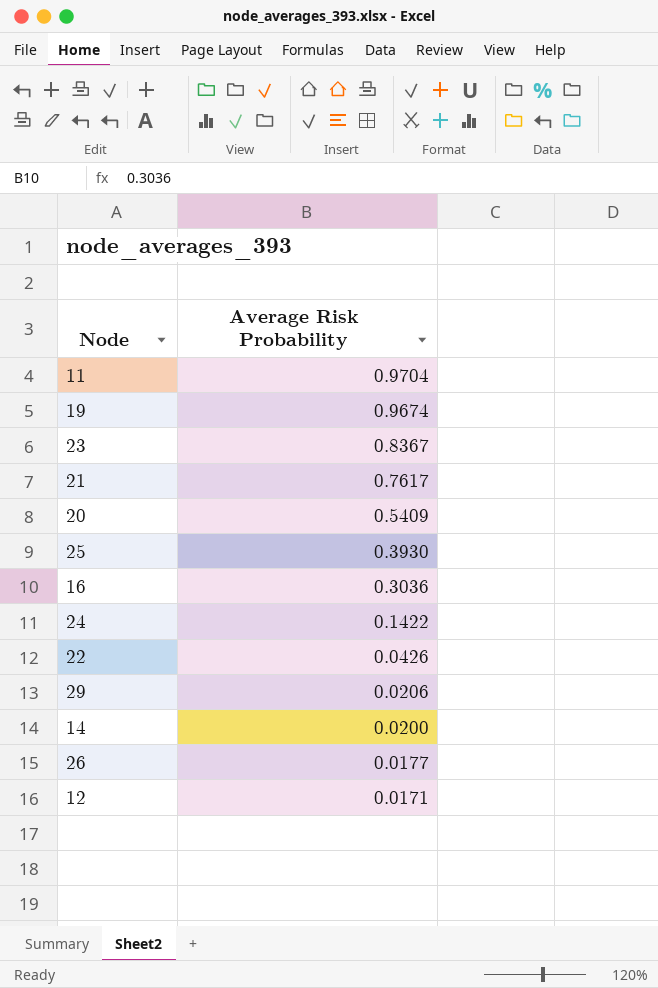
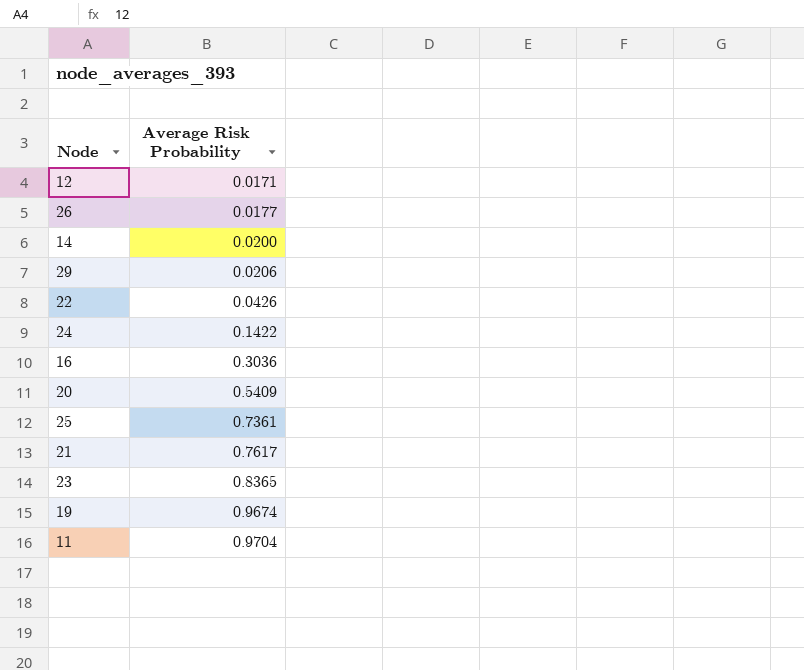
row order: Average Risk Probability descending -> Average Risk Probability ascending
25 | Average Risk Probability: 0.3930 -> 0.7361
23 | Average Risk Probability: 0.8367 -> 0.8365

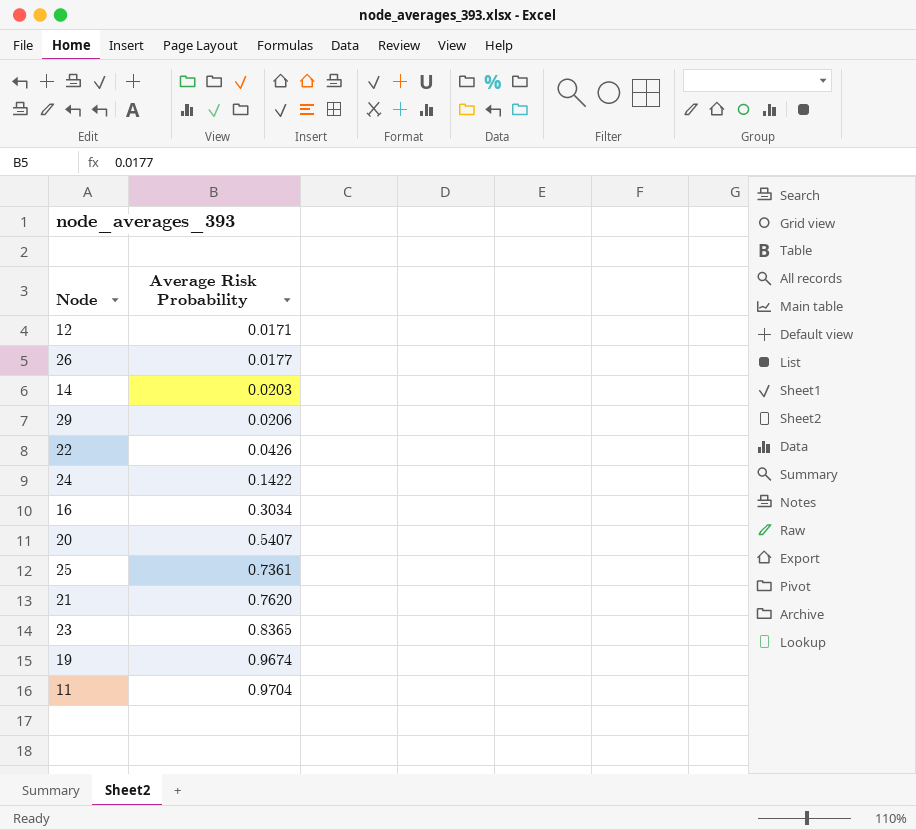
14 | Average Risk Probability: 0.0200 -> 0.0203
16 | Average Risk Probability: 0.3036 -> 0.3034
20 | Average Risk Probability: 0.5409 -> 0.5407
21 | Average Risk Probability: 0.7617 -> 0.7620

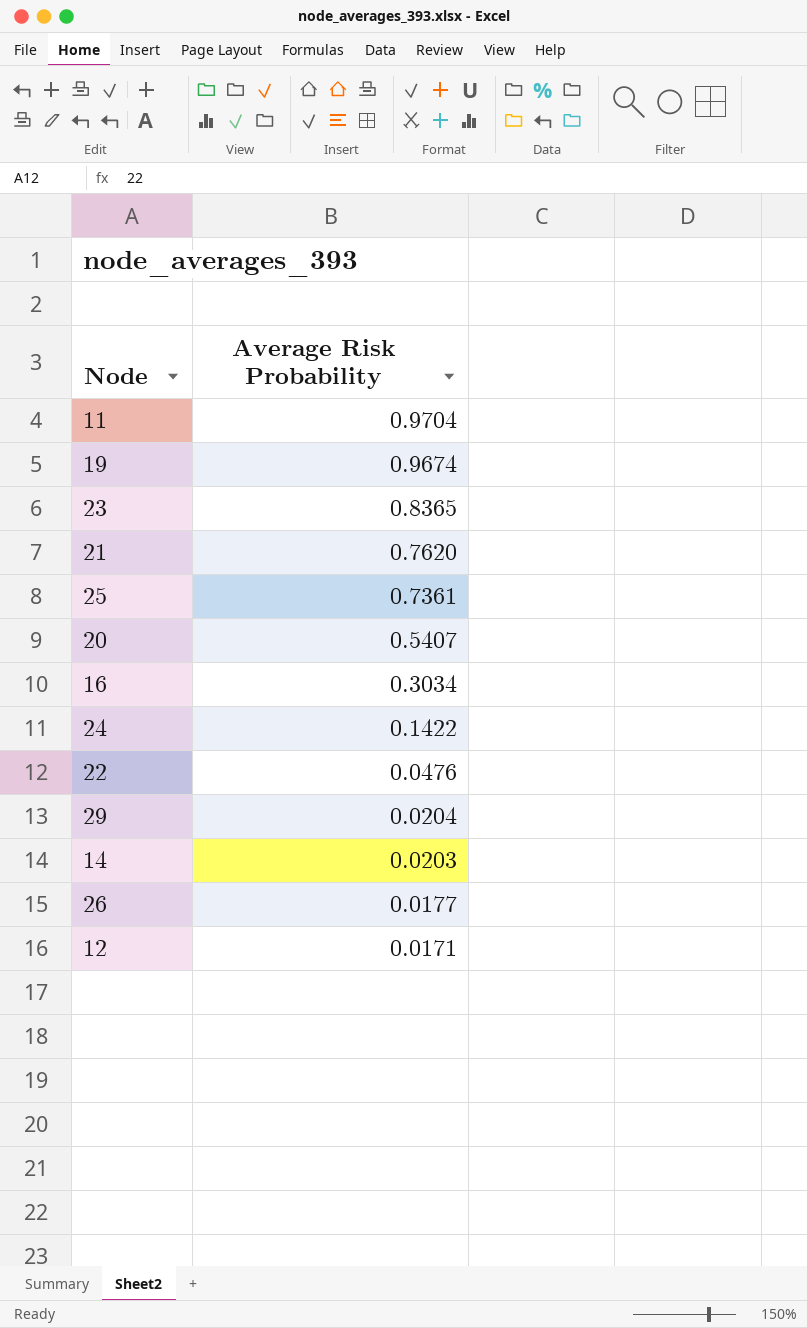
row order: Average Risk Probability ascending -> Average Risk Probability descending
22 | Average Risk Probability: 0.0426 -> 0.0476
29 | Average Risk Probability: 0.0206 -> 0.0204

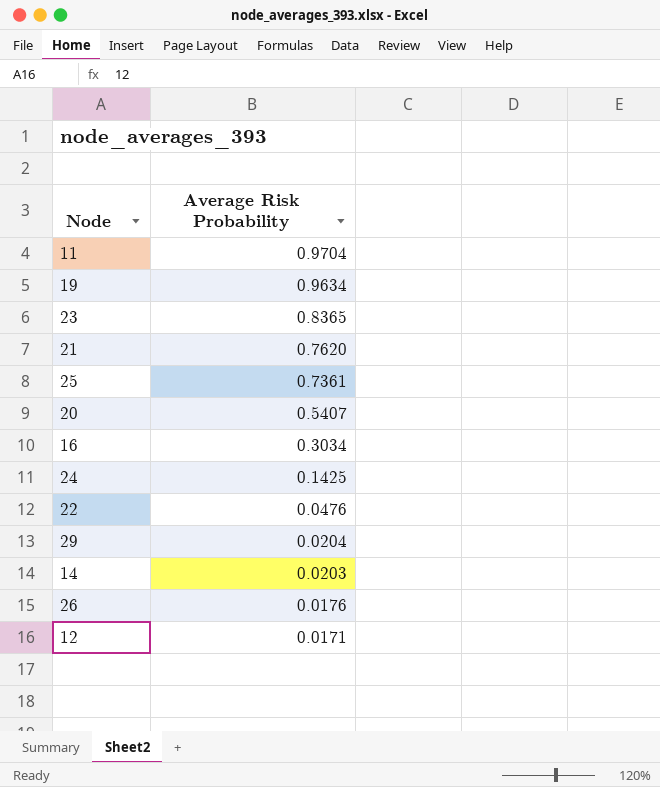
19 | Average Risk Probability: 0.9674 -> 0.9634
24 | Average Risk Probability: 0.1422 -> 0.1425
26 | Average Risk Probability: 0.0177 -> 0.0176

